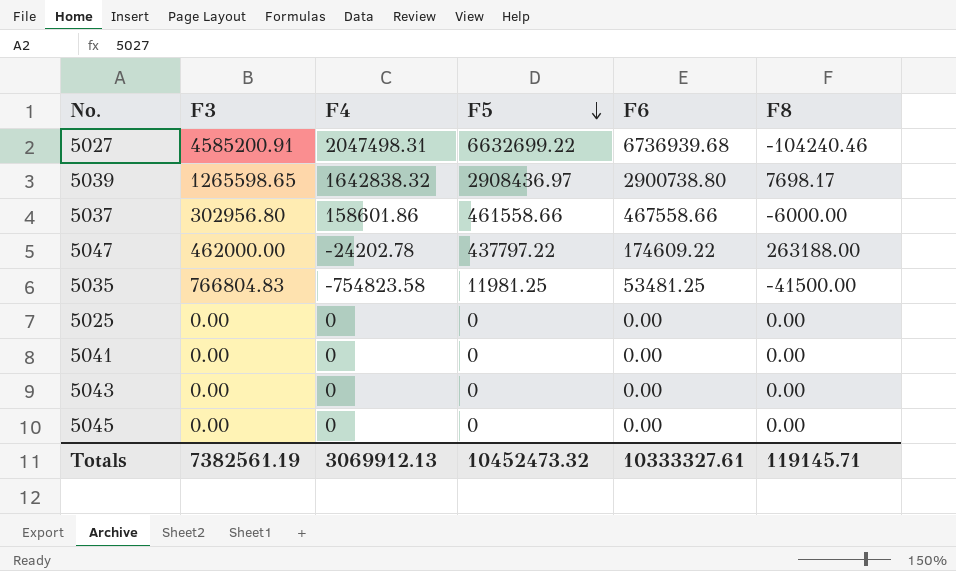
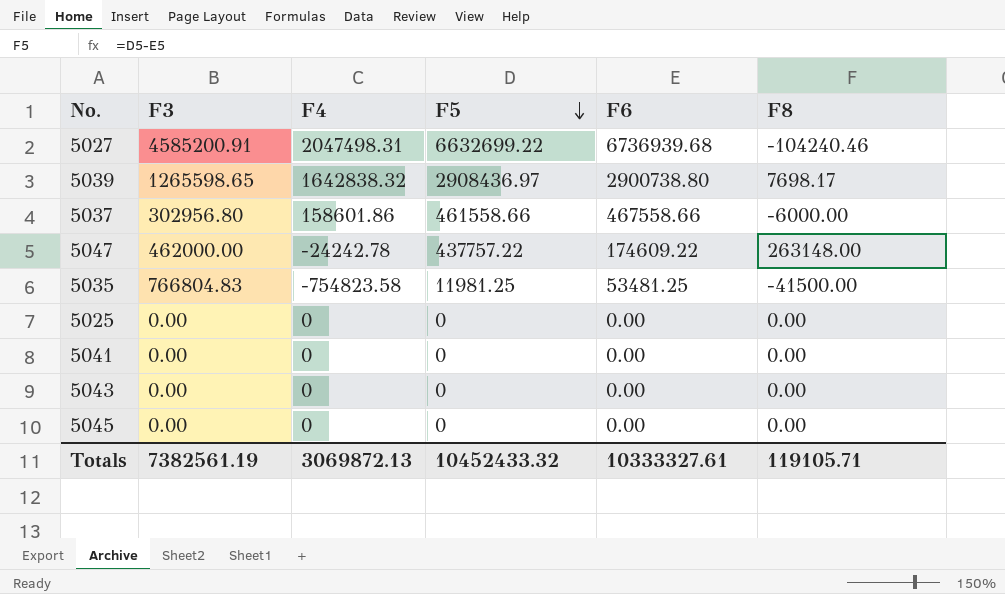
5047 | F4: -24202.78 -> -24242.78
5047 | F5: 437797.22 -> 437757.22
5047 | F8: 263188.00 -> 263148.00
Totals | F4: 3069912.13 -> 3069872.13
Totals | F5: 10452473.32 -> 10452433.32
Totals | F8: 119145.71 -> 119105.71

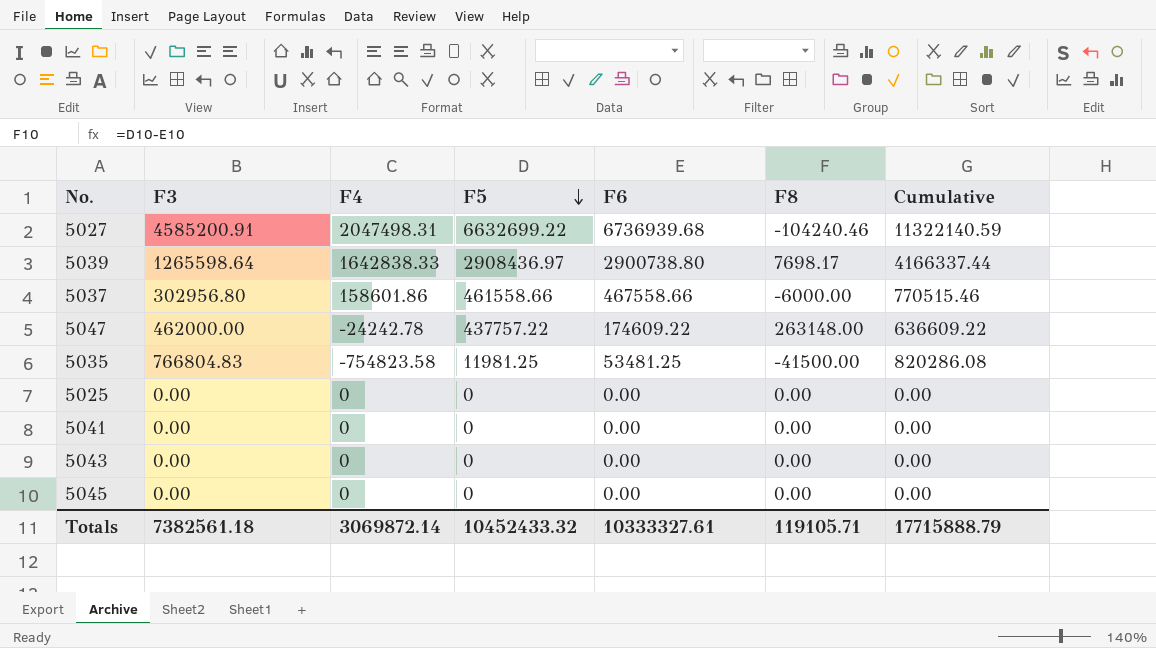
column Cumulative | formula: none -> [F3] + [F6]
5039 | F3: 1265598.65 -> 1265598.64
5039 | F4: 1642838.32 -> 1642838.33
Totals | F3: 7382561.19 -> 7382561.18
Totals | F4: 3069872.13 -> 3069872.14

